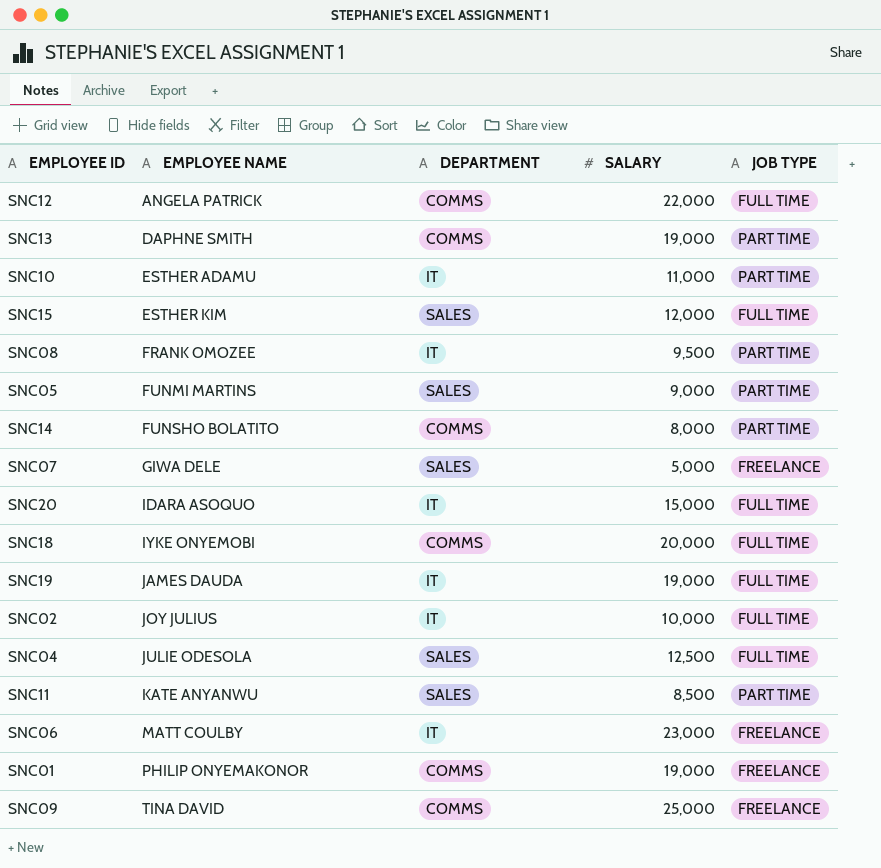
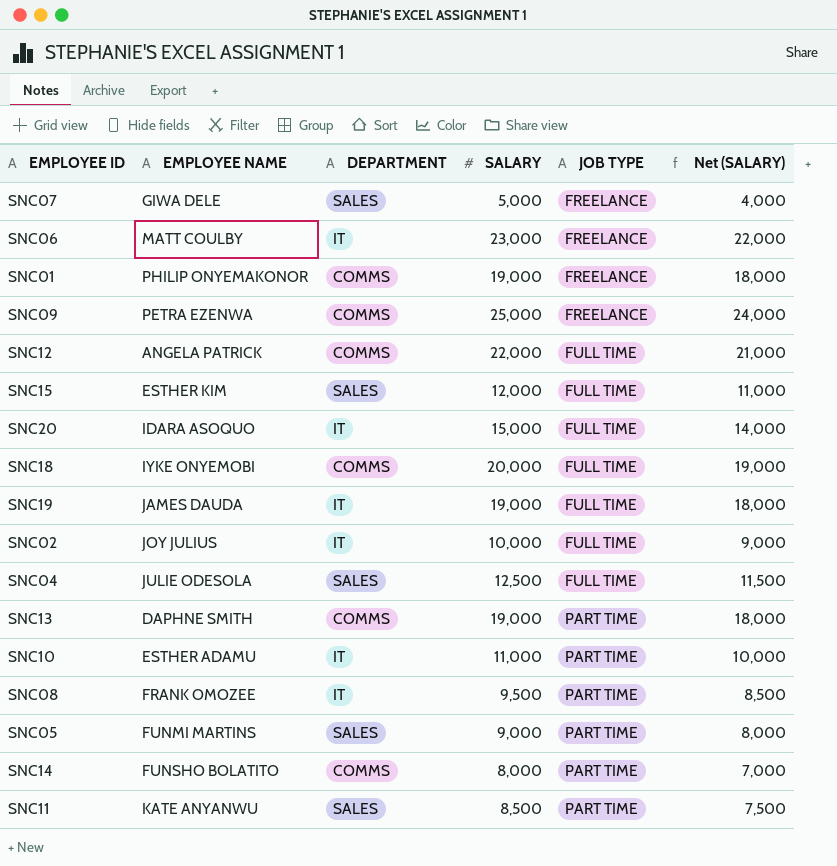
row order: EMPLOYEE NAME ascending -> JOB TYPE ascending
column Net (SALARY) | formula: none -> [SALARY] - 1000
SNC09 | EMPLOYEE NAME: TINA DAVID -> PETRA EZENWA

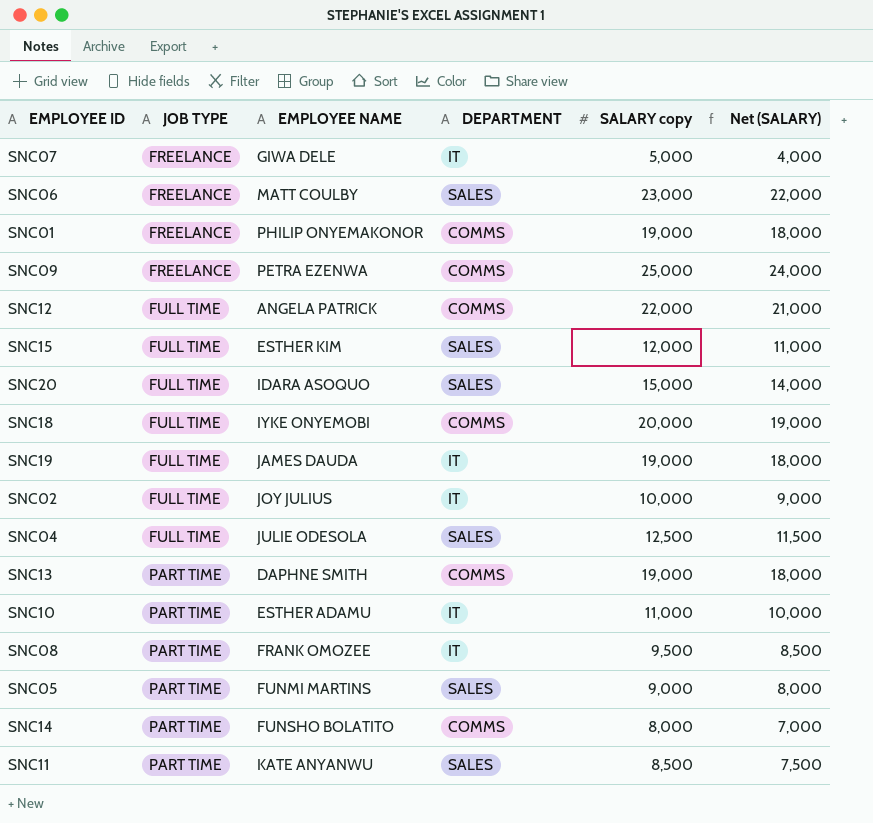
column JOB TYPE | position: 5 -> 2
column name: SALARY -> SALARY copy
SNC07 | DEPARTMENT: SALES -> IT
SNC06 | DEPARTMENT: IT -> SALES
SNC20 | DEPARTMENT: IT -> SALES

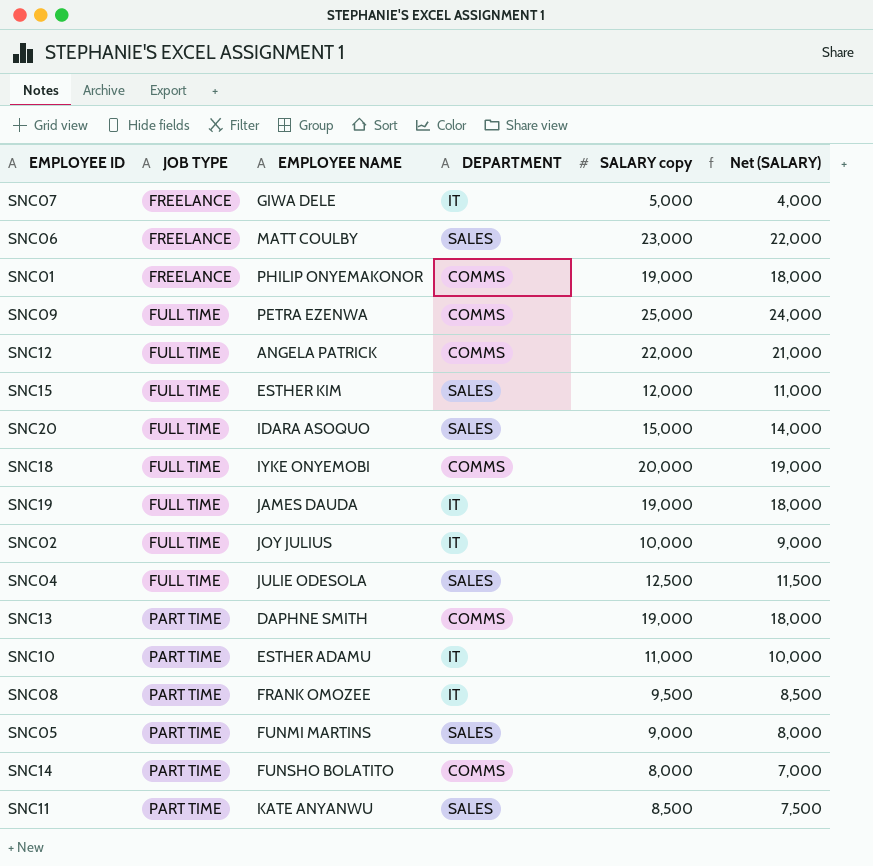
SNC09 | JOB TYPE: FREELANCE -> FULL TIME

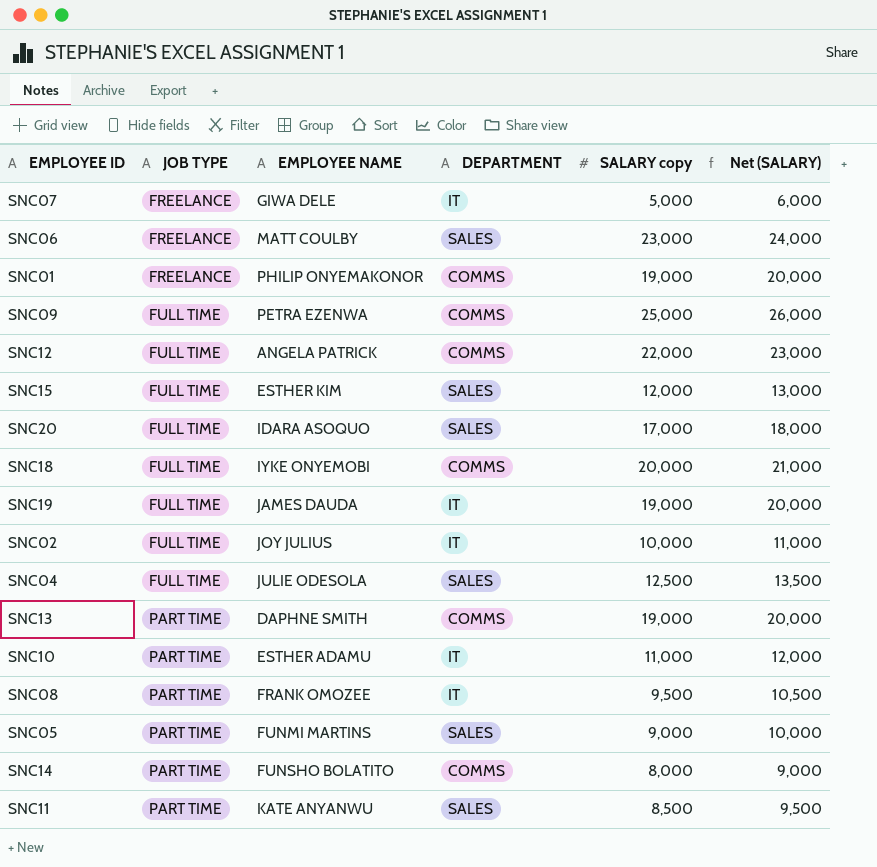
column Net (SALARY) | formula: [SALARY copy] - 1000 -> [SALARY copy] + 1000
SNC20 | SALARY copy: 15,000 -> 17,000

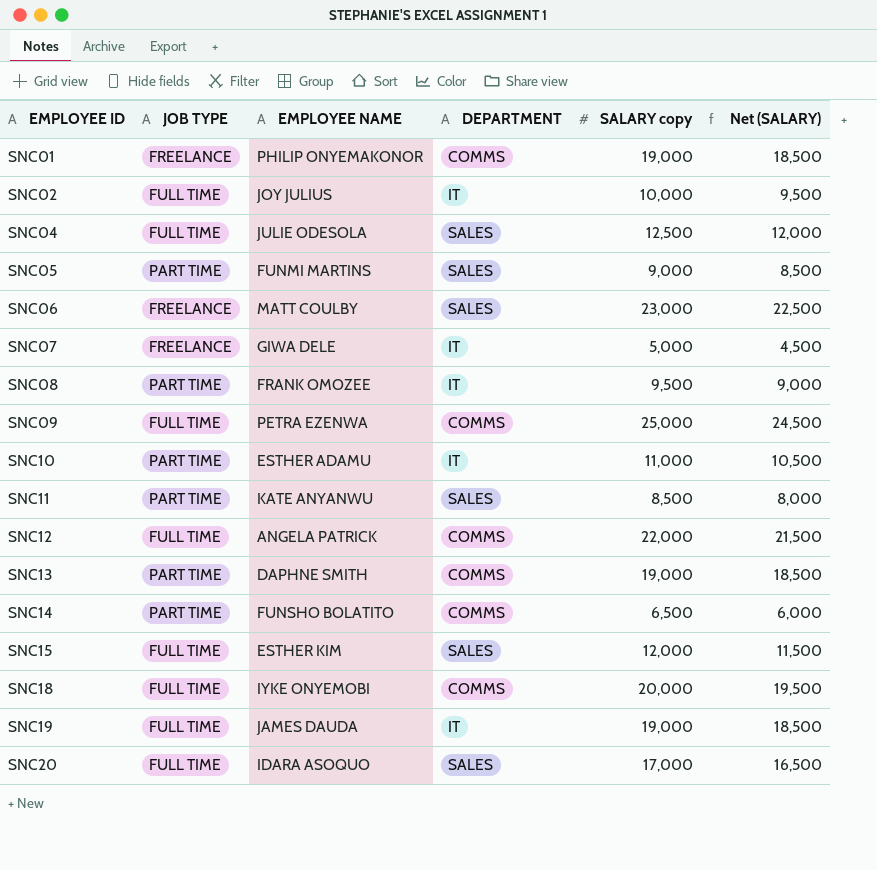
row order: JOB TYPE ascending -> EMPLOYEE ID ascending
column Net (SALARY) | formula: [SALARY copy] + 1000 -> [SALARY copy] - 500
SNC14 | SALARY copy: 8,000 -> 6,500

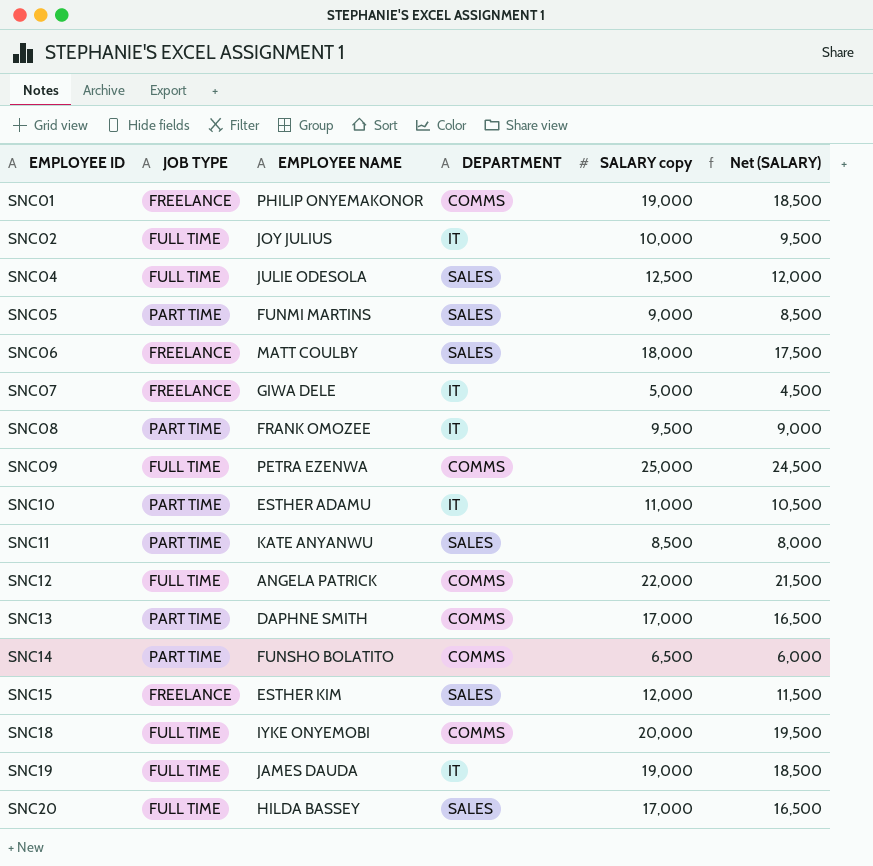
SNC06 | SALARY copy: 23,000 -> 18,000
SNC06 | Net (SALARY): 22,500 -> 17,500
SNC13 | SALARY copy: 19,000 -> 17,000
SNC13 | Net (SALARY): 18,500 -> 16,500
SNC15 | JOB TYPE: FULL TIME -> FREELANCE
SNC20 | EMPLOYEE NAME: IDARA ASOQUO -> HILDA BASSEY

